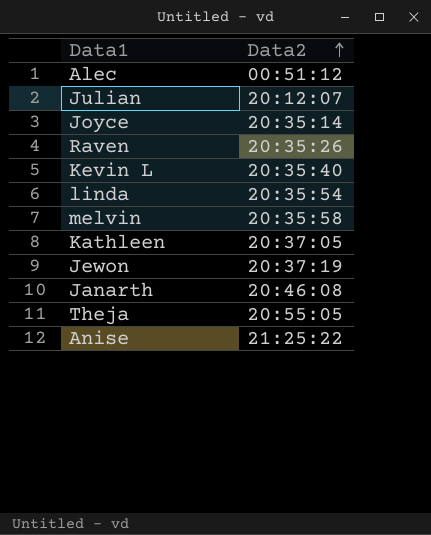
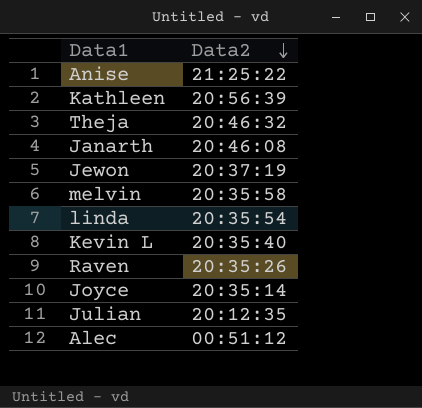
row order: Data2 ascending -> Data2 descending
Kathleen | Data2: 20:37:05 -> 20:56:39
Theja | Data2: 20:55:05 -> 20:46:32
Julian | Data2: 20:12:07 -> 20:12:35

